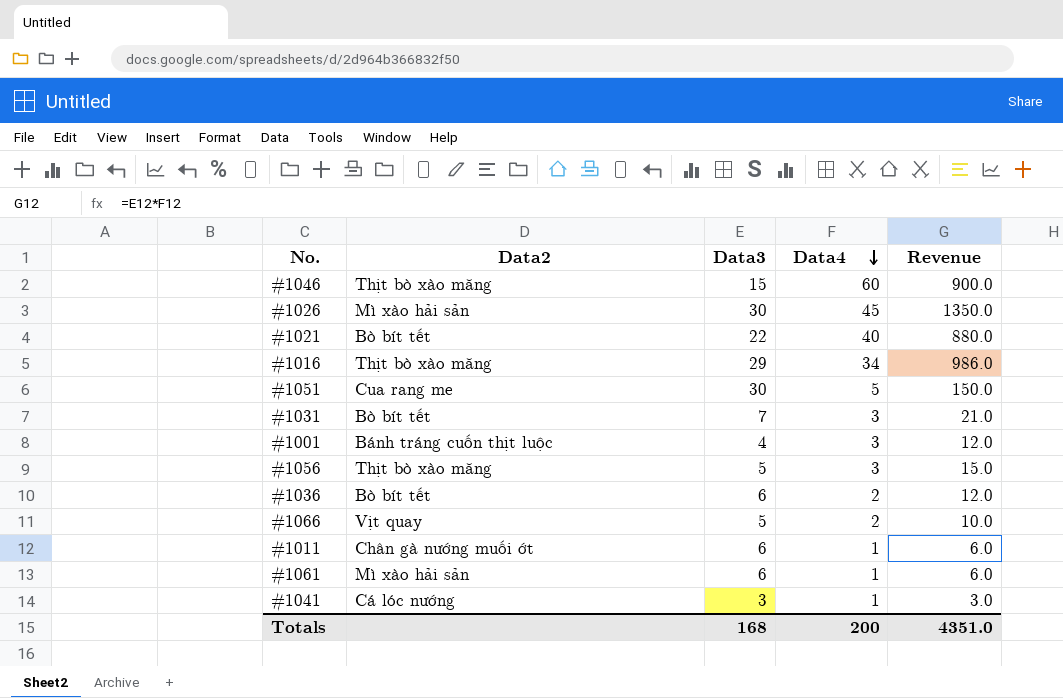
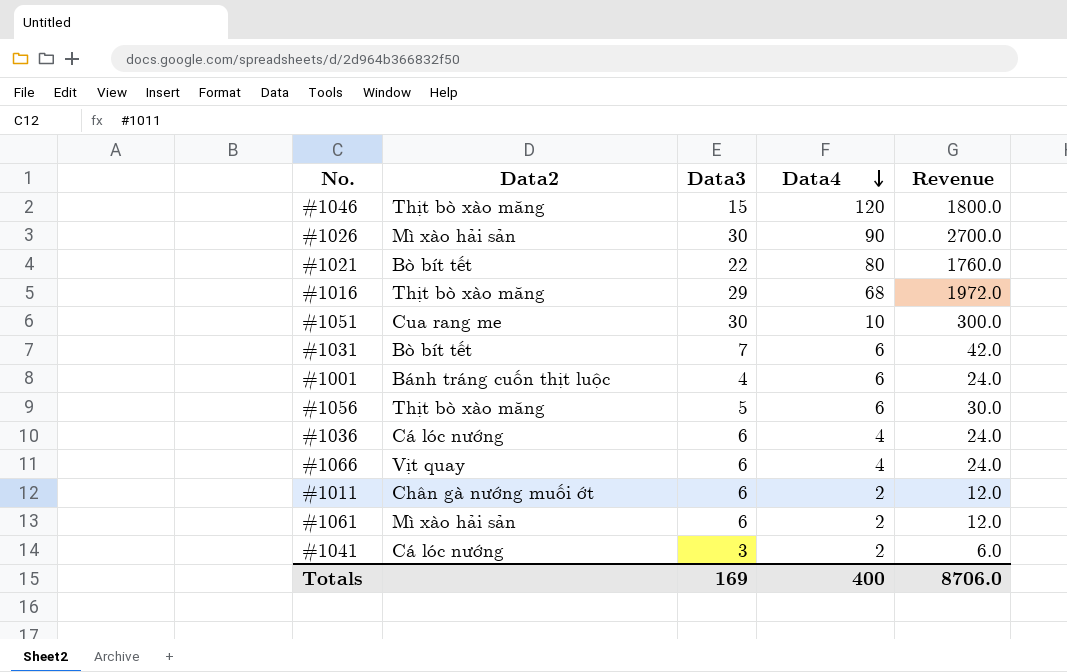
#1046 | Data4: 60 -> 120
#1046 | Revenue: 900.0 -> 1800.0
#1026 | Data4: 45 -> 90
#1026 | Revenue: 1350.0 -> 2700.0
#1021 | Data4: 40 -> 80
#1021 | Revenue: 880.0 -> 1760.0
#1016 | Data4: 34 -> 68
#1016 | Revenue: 986.0 -> 1972.0
#1051 | Data4: 5 -> 10
#1051 | Revenue: 150.0 -> 300.0
#1031 | Data4: 3 -> 6
#1031 | Revenue: 21.0 -> 42.0
#1001 | Data4: 3 -> 6
#1001 | Revenue: 12.0 -> 24.0
#1056 | Data4: 3 -> 6
#1056 | Revenue: 15.0 -> 30.0
#1036 | Data2: Bò bít tết -> Cá lóc nướng
#1036 | Data4: 2 -> 4
#1036 | Revenue: 12.0 -> 24.0
#1066 | Data3: 5 -> 6
#1066 | Data4: 2 -> 4
#1066 | Revenue: 10.0 -> 24.0
#1011 | Data4: 1 -> 2
#1011 | Revenue: 6.0 -> 12.0
#1061 | Data4: 1 -> 2
#1061 | Revenue: 6.0 -> 12.0
#1041 | Data4: 1 -> 2
#1041 | Revenue: 3.0 -> 6.0
Totals | Data3: 168 -> 169
Totals | Data4: 200 -> 400
Totals | Revenue: 4351.0 -> 8706.0

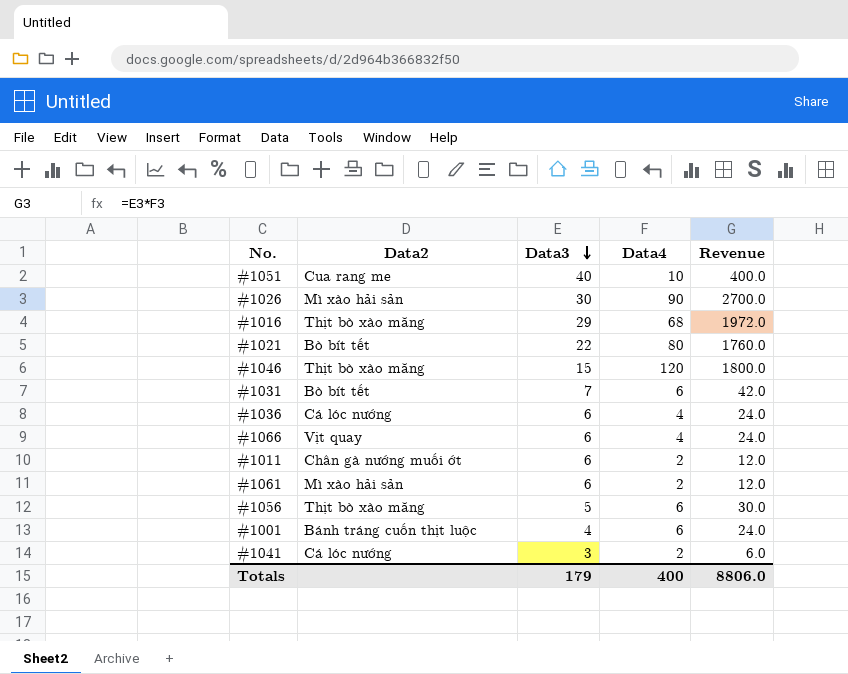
row order: Data4 descending -> Data3 descending
#1051 | Data3: 30 -> 40
#1051 | Revenue: 300.0 -> 400.0
Totals | Data3: 169 -> 179
Totals | Revenue: 8706.0 -> 8806.0

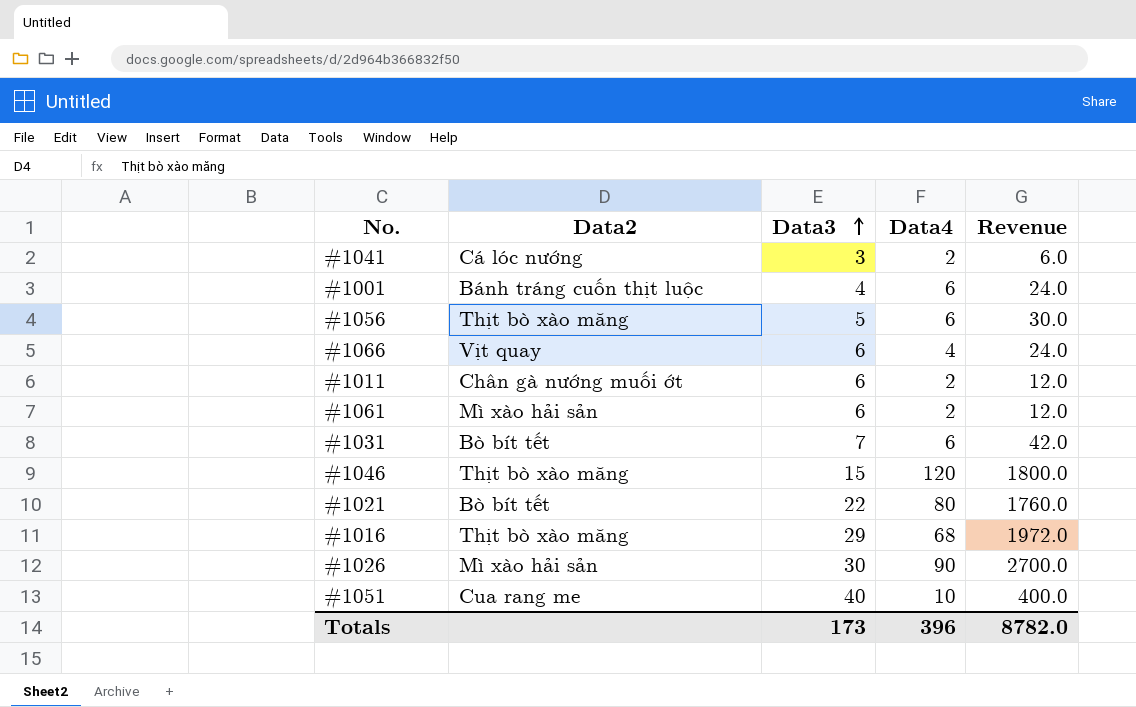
row order: Data3 descending -> Data3 ascending
row #1036: Cá lóc nướng | 6 | 4 | 24.0 -> none
Totals | Data3: 179 -> 173
Totals | Data4: 400 -> 396
Totals | Revenue: 8806.0 -> 8782.0

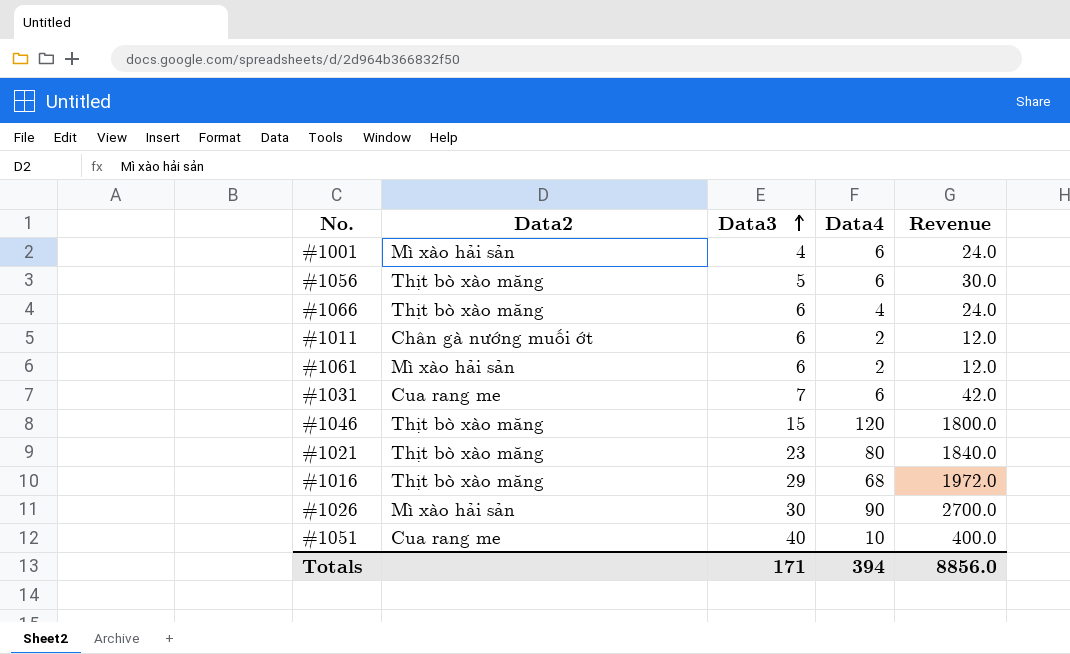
row #1041: Cá lóc nướng | 3 | 2 | 6.0 -> none
#1001 | Data2: Bánh tráng cuốn thịt luộc -> Mì xào hải sản
#1066 | Data2: Vịt quay -> Thịt bò xào măng
#1031 | Data2: Bò bít tết -> Cua rang me
#1021 | Data2: Bò bít tết -> Thịt bò xào măng
#1021 | Data3: 22 -> 23
#1021 | Revenue: 1760.0 -> 1840.0
Totals | Data3: 173 -> 171
Totals | Data4: 396 -> 394
Totals | Revenue: 8782.0 -> 8856.0

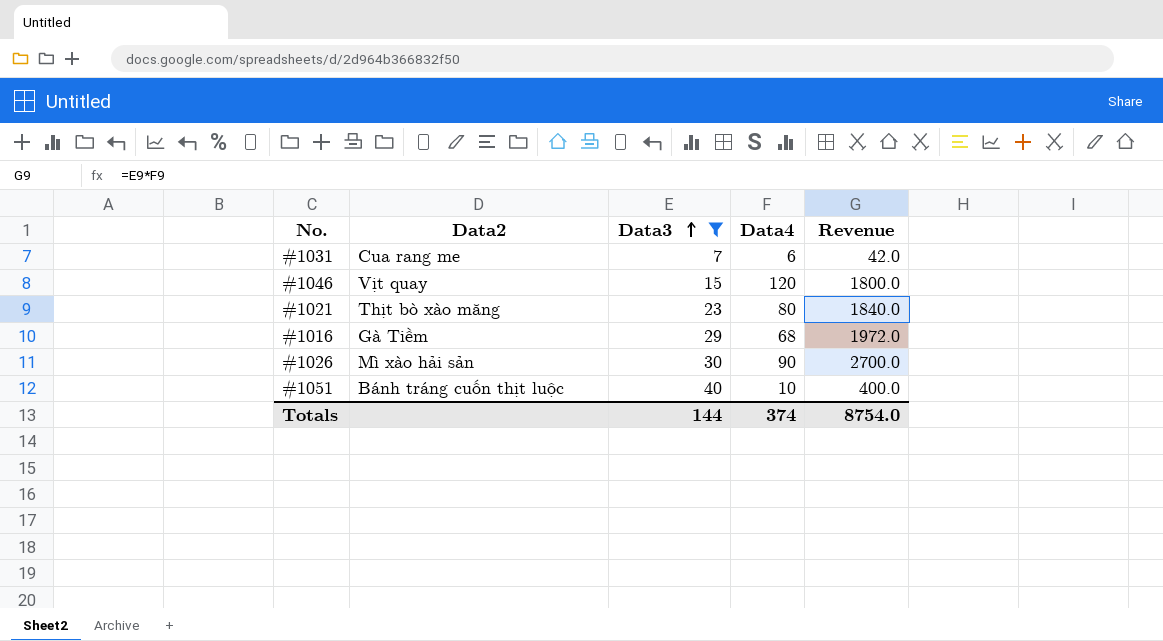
filter: none -> Data3 >= 7
#1046 | Data2: Thịt bò xào măng -> Vịt quay
#1016 | Data2: Thịt bò xào măng -> Gà Tiềm
#1051 | Data2: Cua rang me -> Bánh tráng cuốn thịt luộc
Totals | Data3: 171 -> 144
Totals | Data4: 394 -> 374
Totals | Revenue: 8856.0 -> 8754.0

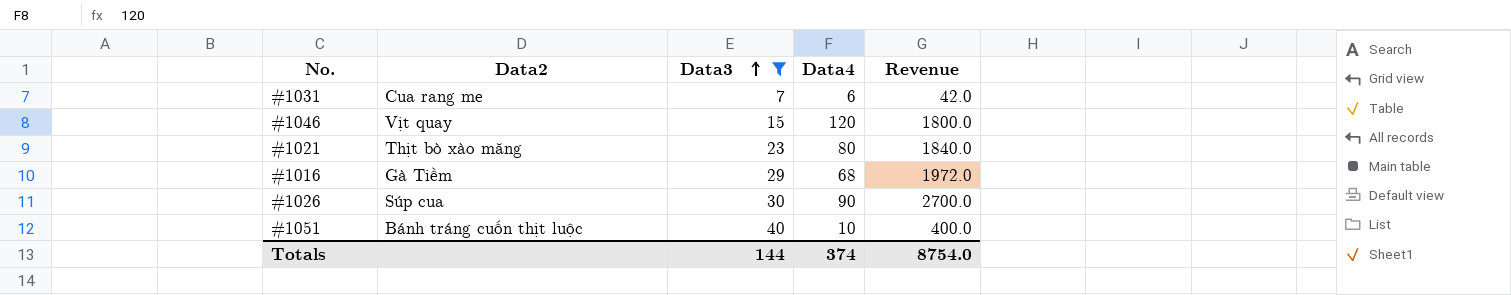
#1026 | Data2: Mì xào hải sản -> Súp cua

